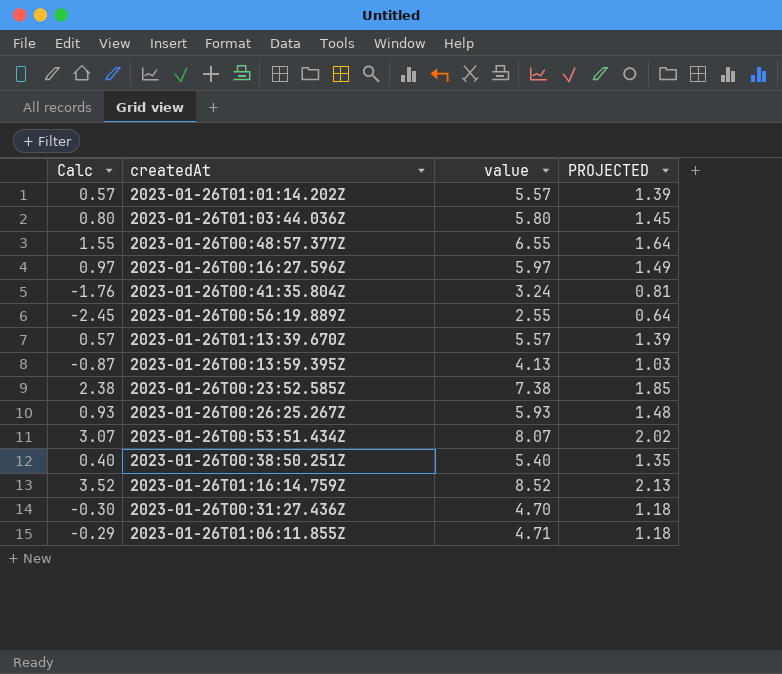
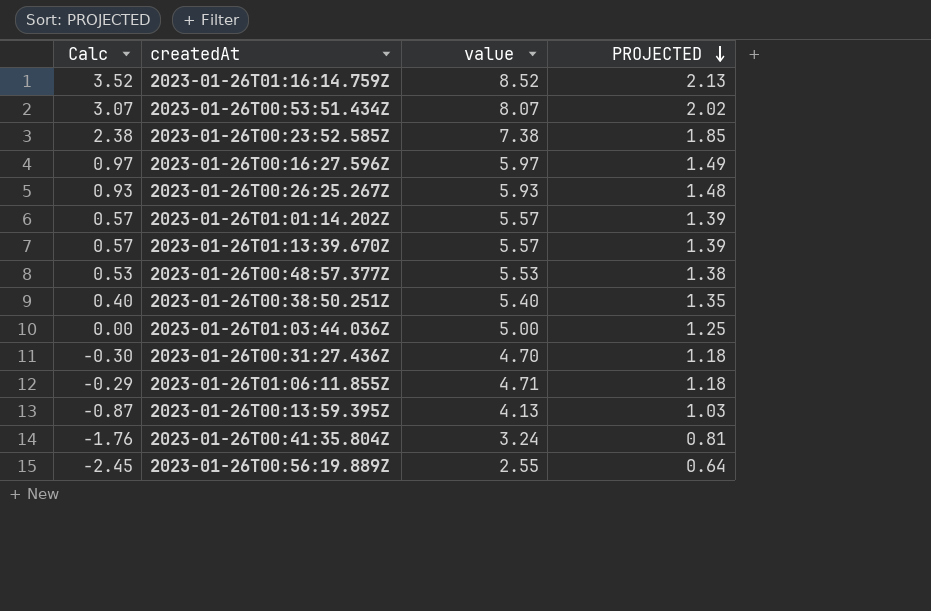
row order: none -> PROJECTED descending
2023-01-26T00:48:57.377Z | Calc: 1.55 -> 0.53
2023-01-26T00:48:57.377Z | value: 6.55 -> 5.53
2023-01-26T00:48:57.377Z | PROJECTED: 1.64 -> 1.38
2023-01-26T01:03:44.036Z | Calc: 0.80 -> 0.00
2023-01-26T01:03:44.036Z | value: 5.80 -> 5.00
2023-01-26T01:03:44.036Z | PROJECTED: 1.45 -> 1.25

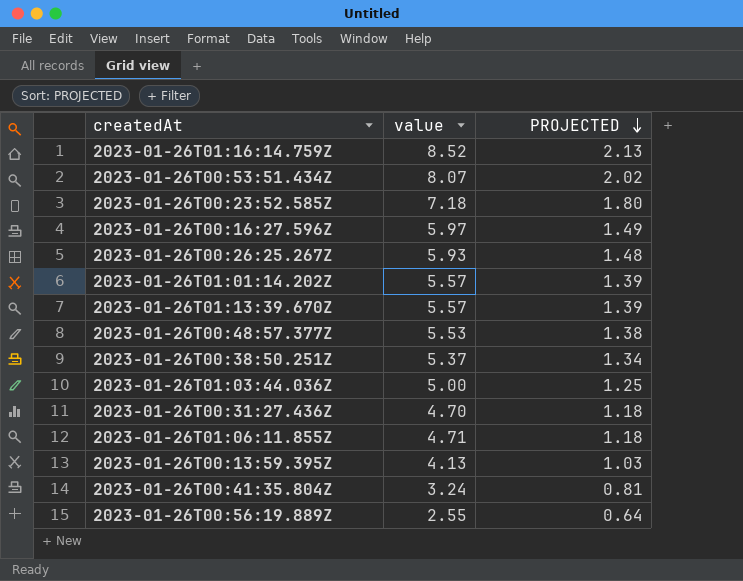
column Calc | formula: [value] - 5 -> none
2023-01-26T00:23:52.585Z | value: 7.38 -> 7.18
2023-01-26T00:23:52.585Z | PROJECTED: 1.85 -> 1.80
2023-01-26T00:38:50.251Z | value: 5.40 -> 5.37
2023-01-26T00:38:50.251Z | PROJECTED: 1.35 -> 1.34

